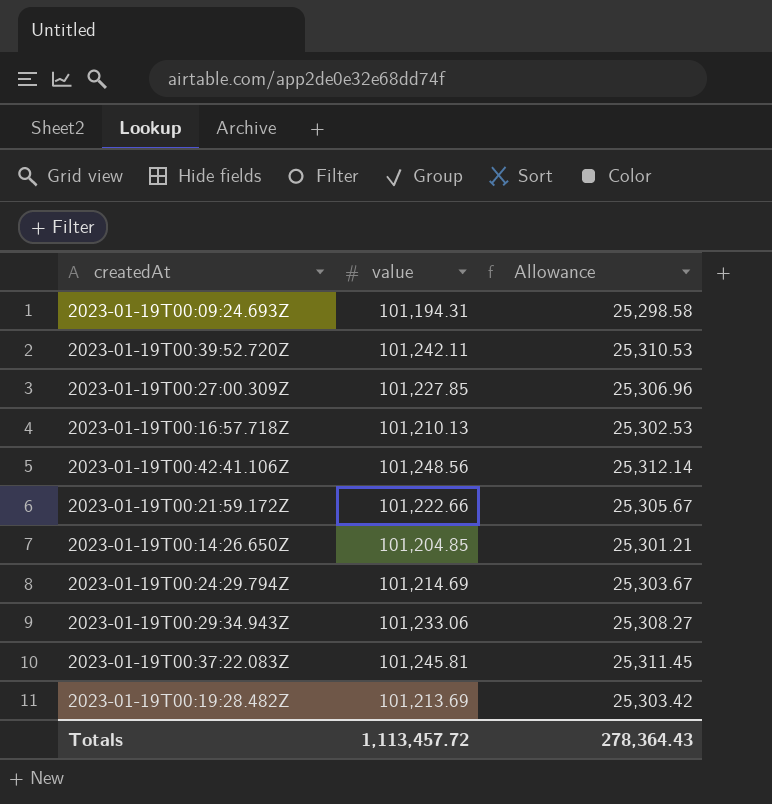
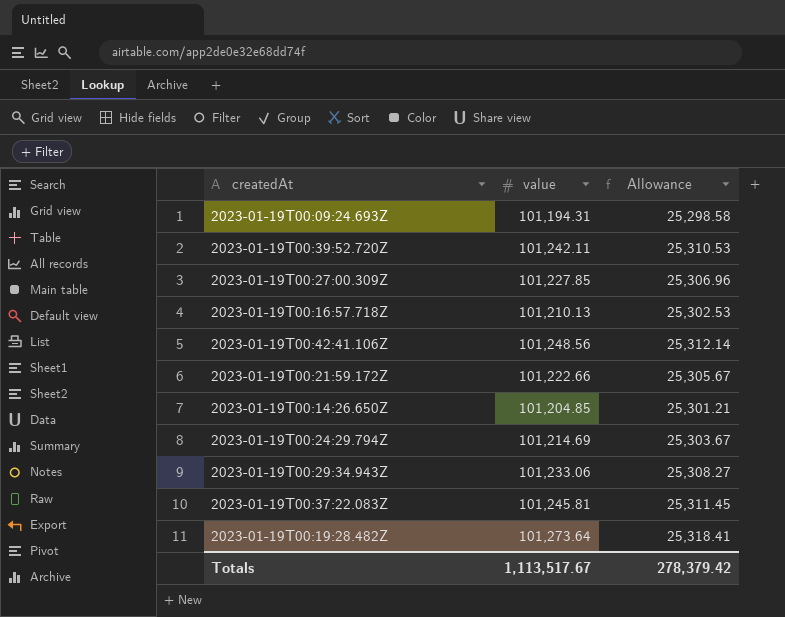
2023-01-19T00:19:28.482Z | value: 101,213.69 -> 101,273.64
2023-01-19T00:19:28.482Z | Allowance: 25,303.42 -> 25,318.41
Totals | value: 1,113,457.72 -> 1,113,517.67
Totals | Allowance: 278,364.43 -> 278,379.42

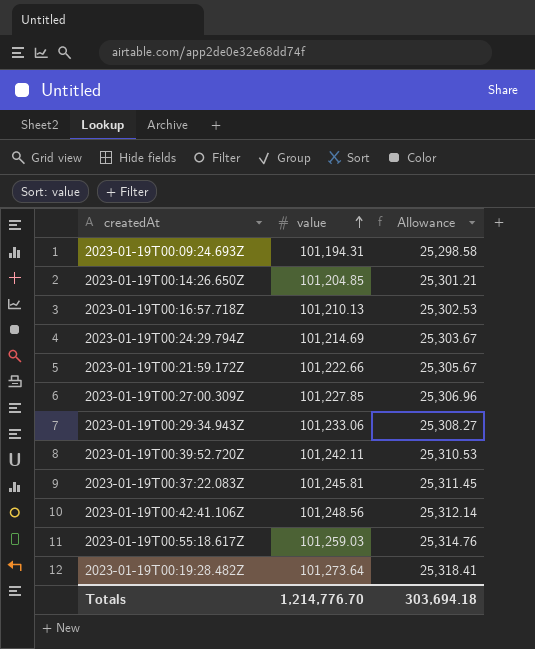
row order: none -> value ascending
row 2023-01-19T00:55:18.617Z: none -> 101,259.03 | 25,314.76
Totals | value: 1,113,517.67 -> 1,214,776.70
Totals | Allowance: 278,379.42 -> 303,694.18

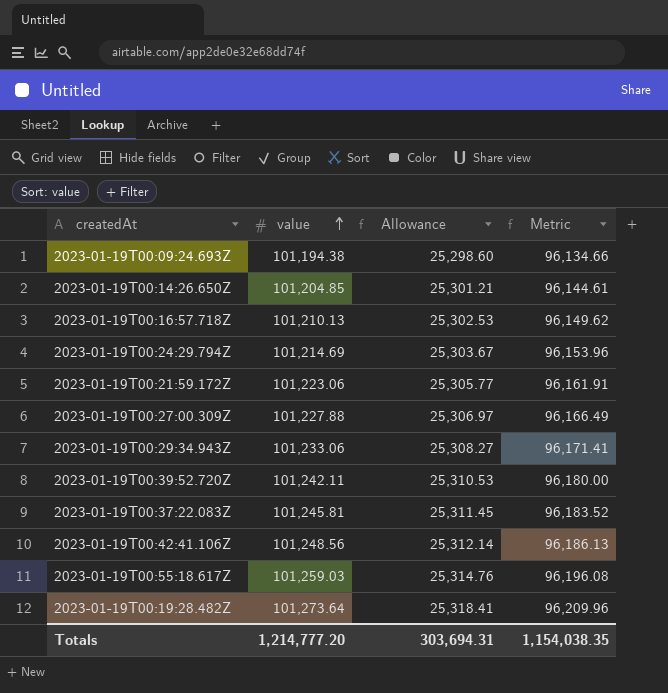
column Metric | formula: none -> [value] * 0.95
2023-01-19T00:09:24.693Z | value: 101,194.31 -> 101,194.38
2023-01-19T00:09:24.693Z | Allowance: 25,298.58 -> 25,298.60
2023-01-19T00:21:59.172Z | value: 101,222.66 -> 101,223.06
2023-01-19T00:21:59.172Z | Allowance: 25,305.67 -> 25,305.77
2023-01-19T00:27:00.309Z | value: 101,227.85 -> 101,227.88
2023-01-19T00:27:00.309Z | Allowance: 25,306.96 -> 25,306.97
Totals | value: 1,214,776.70 -> 1,214,777.20
Totals | Allowance: 303,694.18 -> 303,694.31

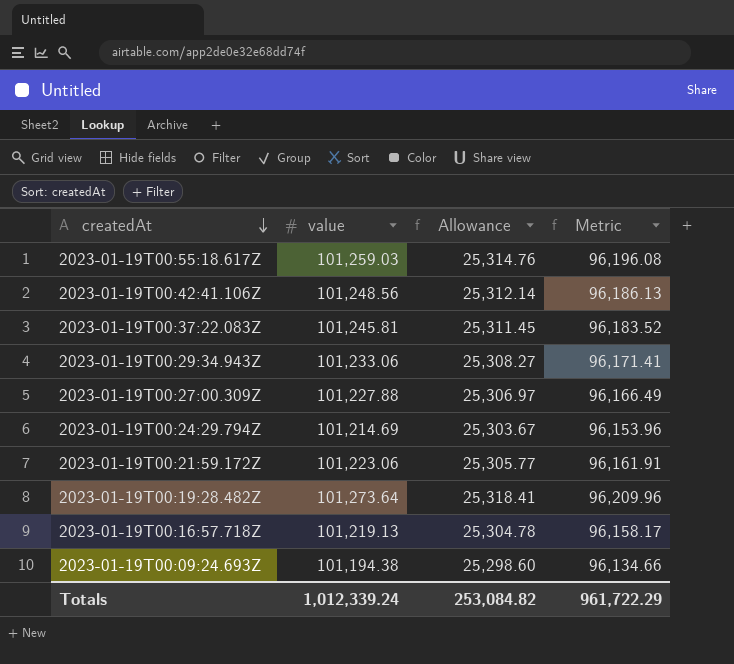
row order: value ascending -> createdAt descending
row 2023-01-19T00:14:26.650Z: 101,204.85 | 25,301.21 | 96,144.61 -> none
row 2023-01-19T00:39:52.720Z: 101,242.11 | 25,310.53 | 96,180.00 -> none
2023-01-19T00:16:57.718Z | value: 101,210.13 -> 101,219.13
2023-01-19T00:16:57.718Z | Allowance: 25,302.53 -> 25,304.78
2023-01-19T00:16:57.718Z | Metric: 96,149.62 -> 96,158.17
Totals | value: 1,214,777.20 -> 1,012,339.24
Totals | Allowance: 303,694.31 -> 253,084.82
Totals | Metric: 1,154,038.35 -> 961,722.29

